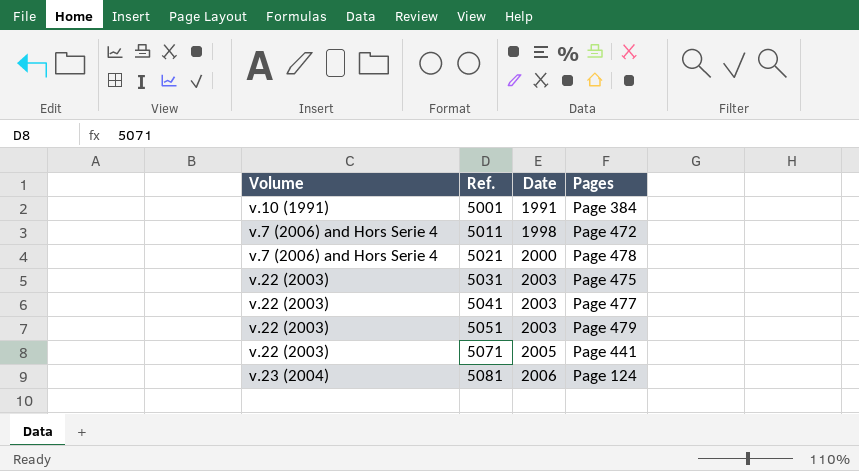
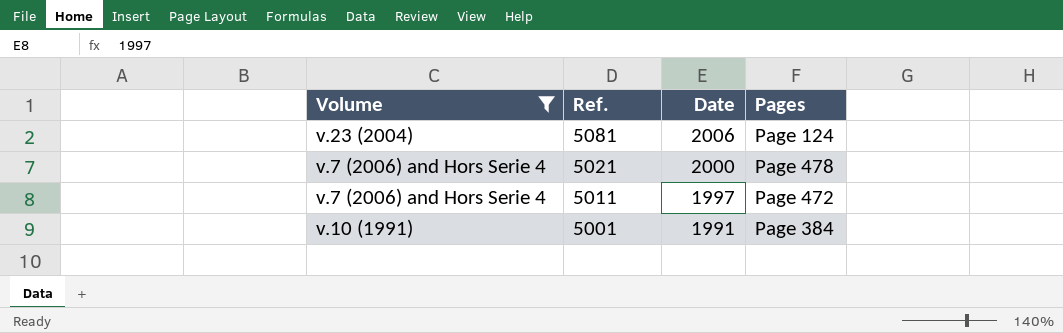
filter: none -> Volume != v.22 (2003)
row order: Ref. ascending -> Ref. descending
5011 | Date: 1998 -> 1997

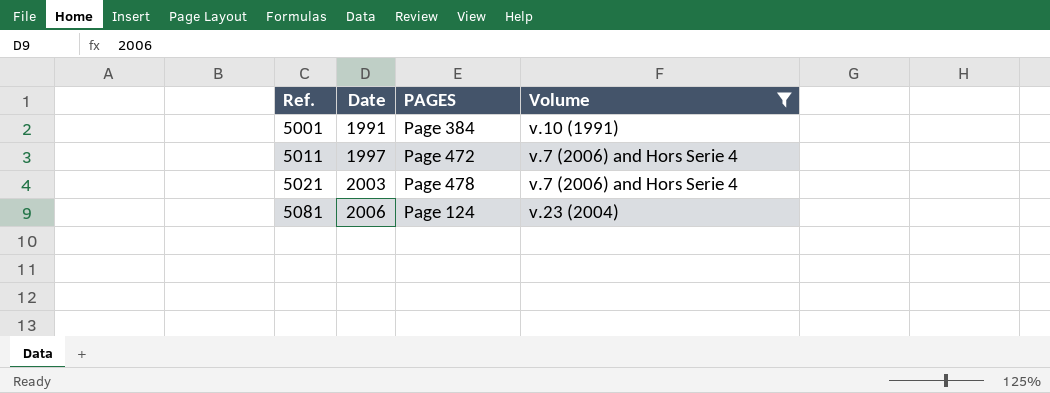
row order: Ref. descending -> Ref. ascending
column name: Pages -> PAGES
column Volume | position: 1 -> 4
5021 | Date: 2000 -> 2003

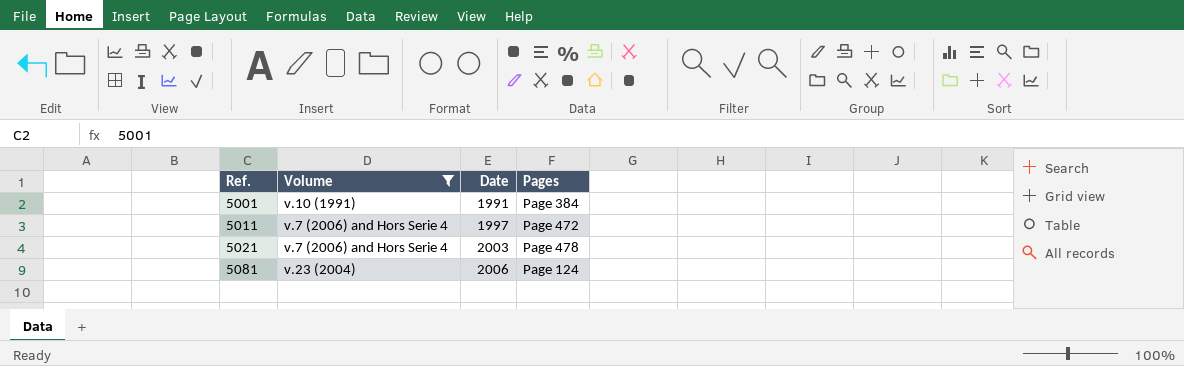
column Volume | position: 4 -> 2
column name: PAGES -> Pages

